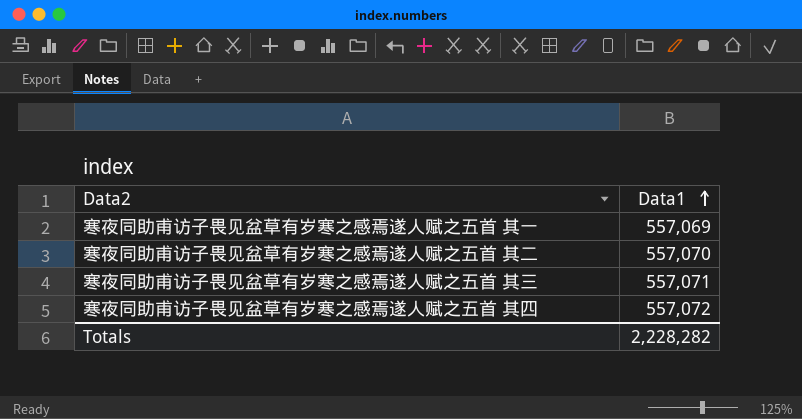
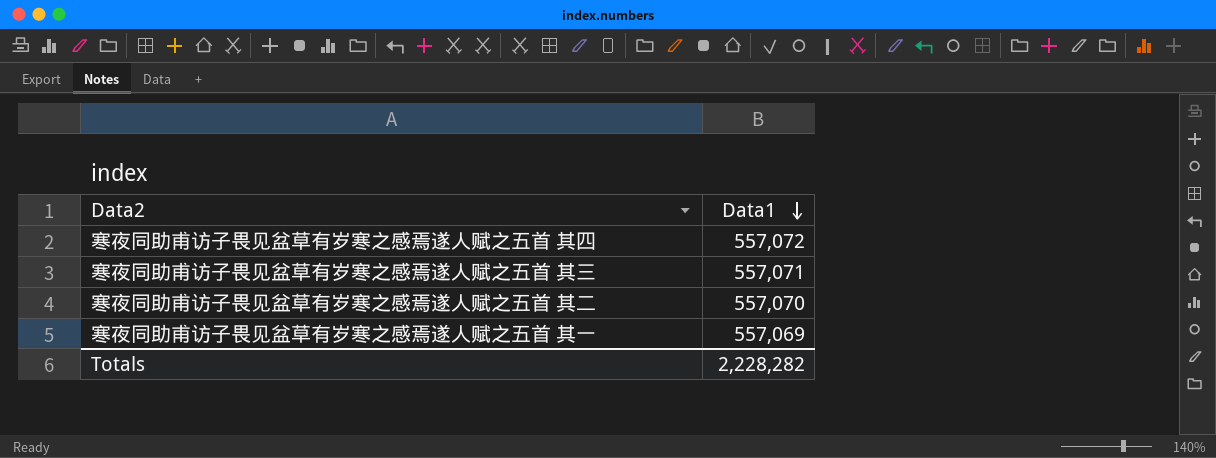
row order: Data1 ascending -> Data1 descending

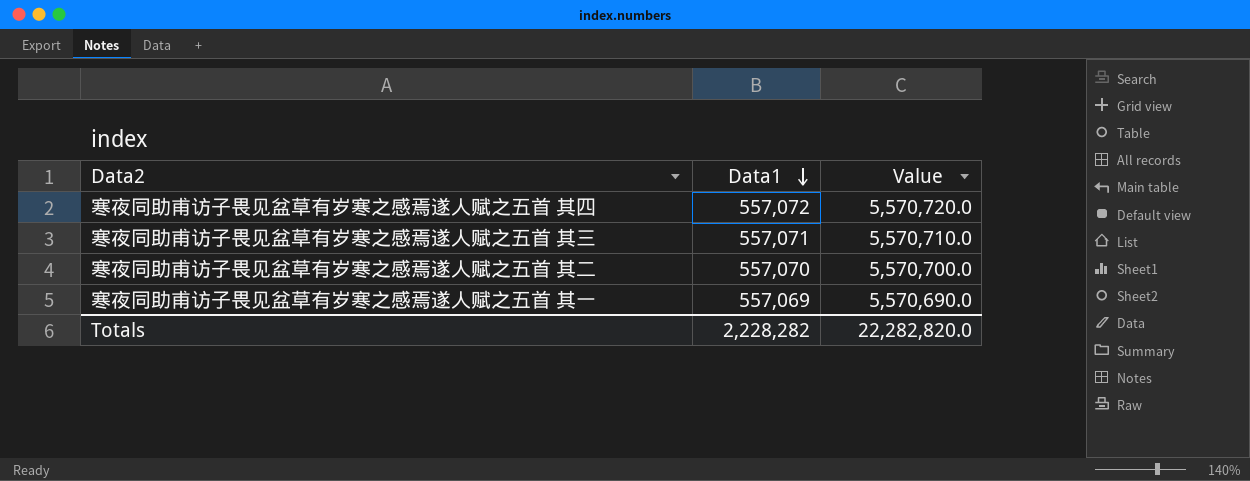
column Value | formula: none -> [Data1] * 10

